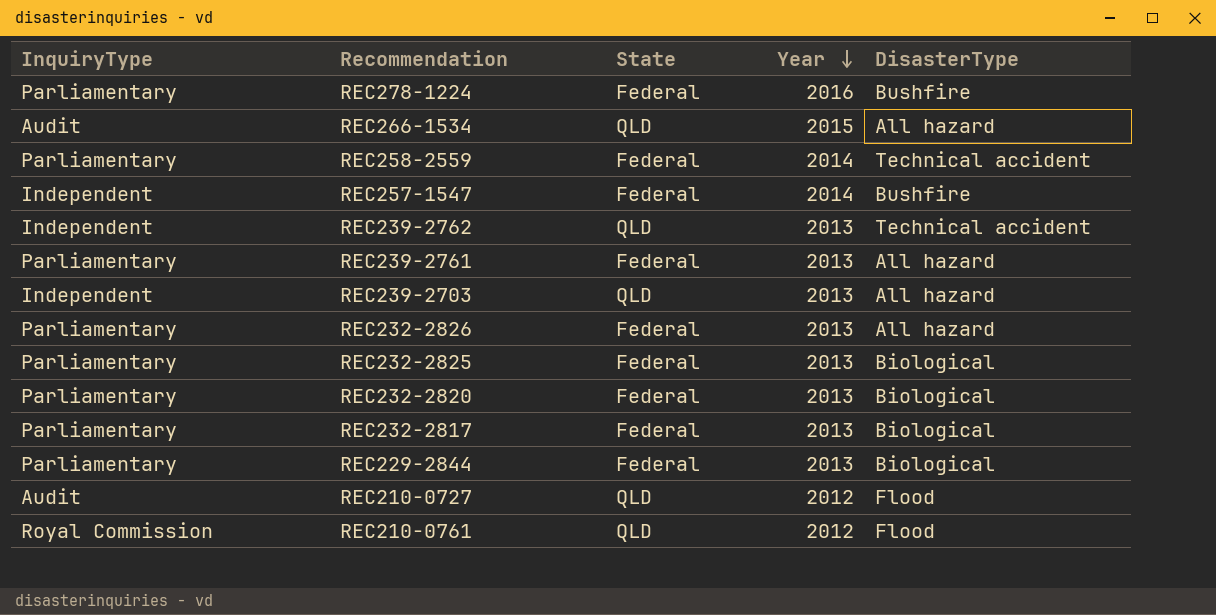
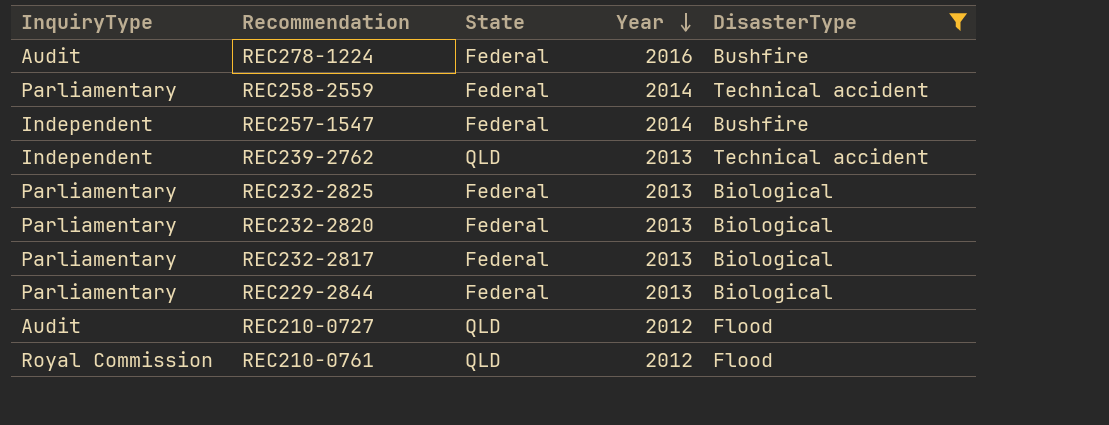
filter: none -> DisasterType != All hazard
REC278-1224 | InquiryType: Parliamentary -> Audit

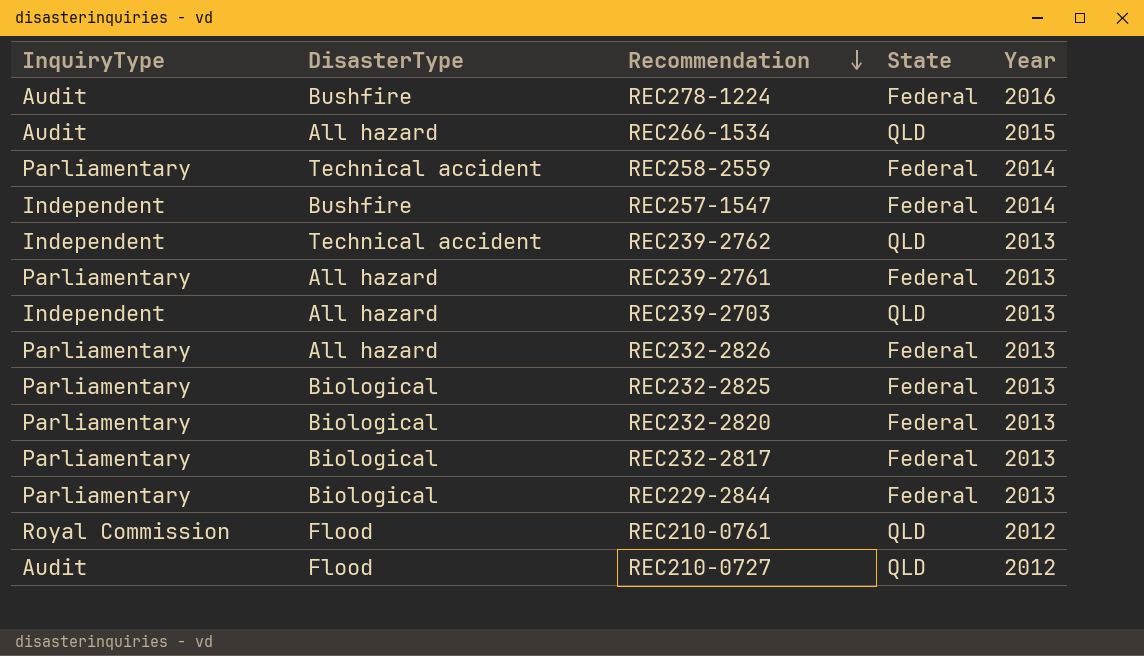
filter: DisasterType != All hazard -> none
row order: Year descending -> Recommendation descending
column DisasterType | position: 5 -> 2

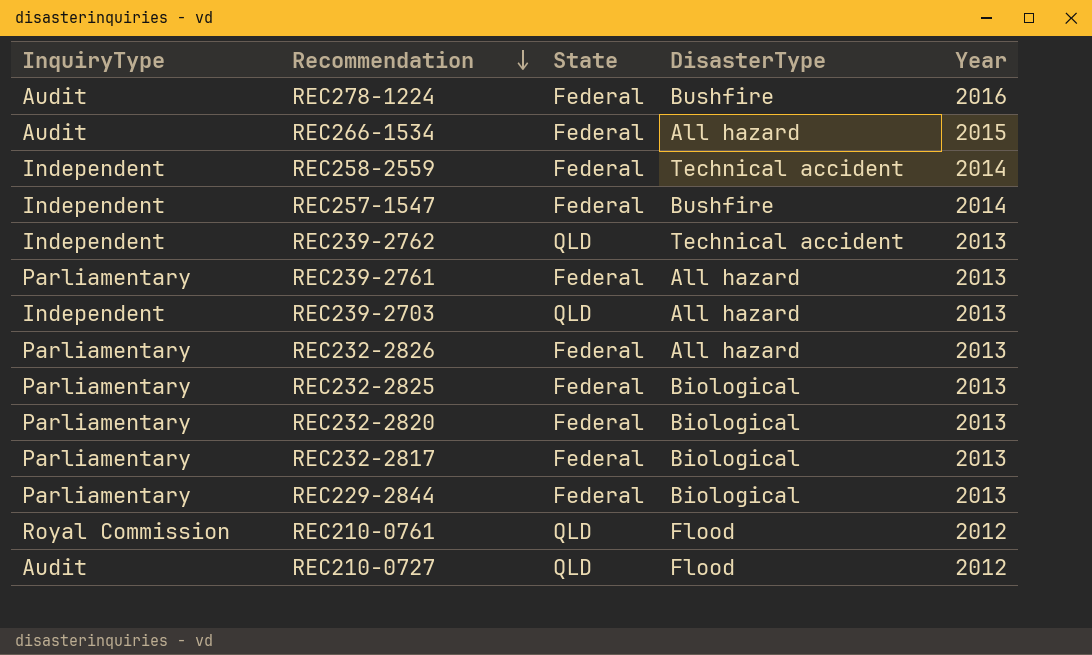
column DisasterType | position: 2 -> 4
REC266-1534 | State: QLD -> Federal
REC258-2559 | InquiryType: Parliamentary -> Independent

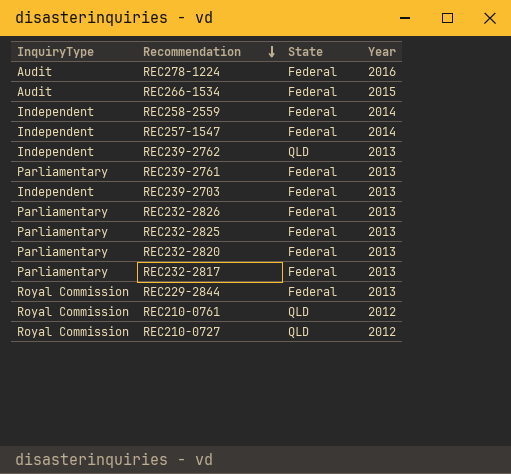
column DisasterType | position: 4 -> none
REC239-2703 | State: QLD -> Federal
REC229-2844 | InquiryType: Parliamentary -> Royal Commission
REC210-0727 | InquiryType: Audit -> Royal Commission

